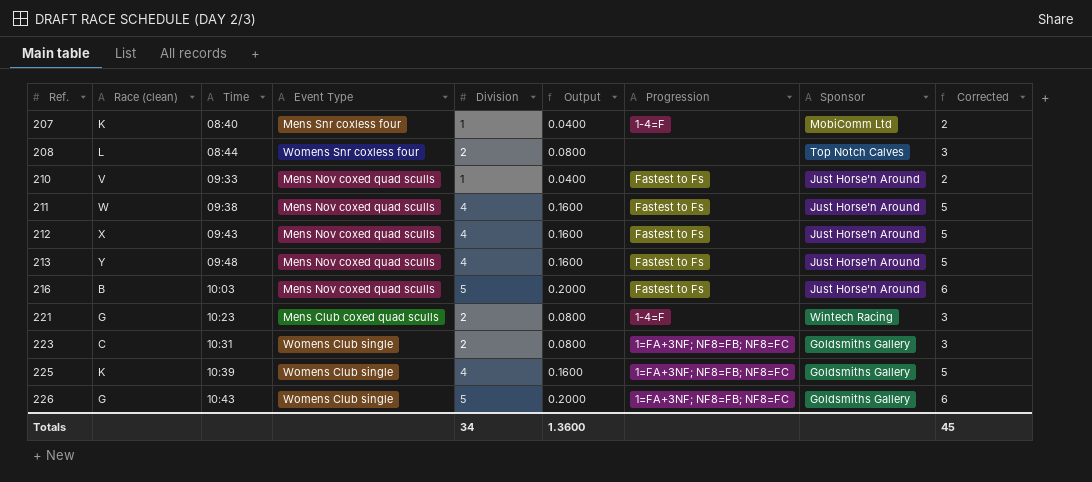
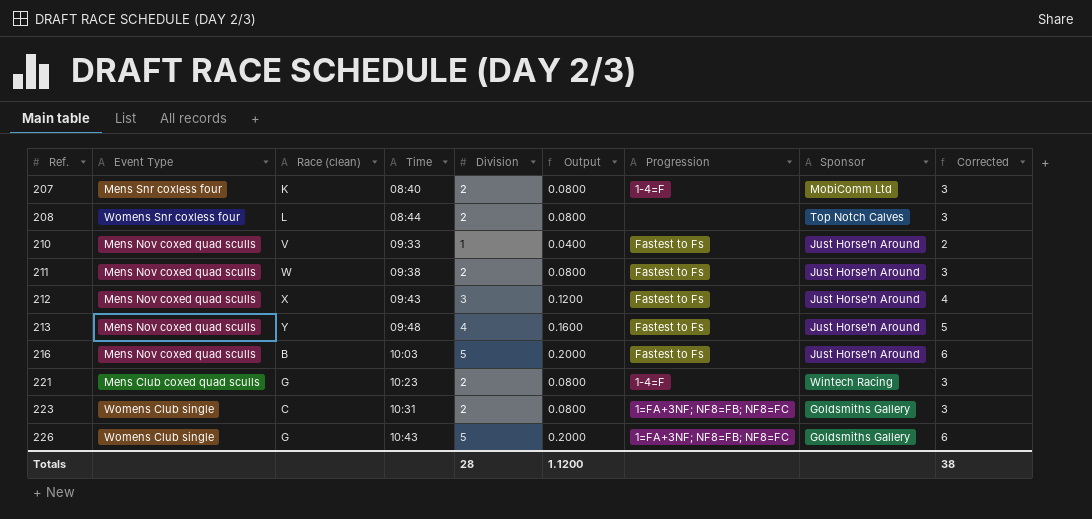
column Event Type | position: 4 -> 2
row 225: K | 10:39 | Womens Club single | 4 | 0.1600 | 1=FA+3NF; NF8=FB; NF8=FC | Goldsmiths Gallery | 5 -> none
207 | Division: 1 -> 2
207 | Output: 0.0400 -> 0.0800
207 | Corrected: 2 -> 3
211 | Division: 4 -> 2
211 | Output: 0.1600 -> 0.0800
211 | Corrected: 5 -> 3
212 | Division: 4 -> 3
212 | Output: 0.1600 -> 0.1200
212 | Corrected: 5 -> 4
Totals | Division: 34 -> 28
Totals | Output: 1.3600 -> 1.1200
Totals | Corrected: 45 -> 38

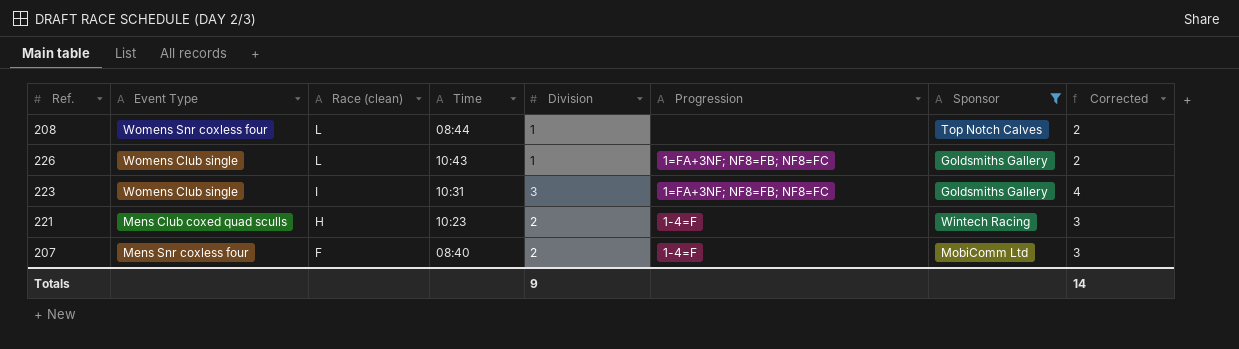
filter: none -> Sponsor != Just Horse'n Around
row order: Ref. ascending -> Race (clean) descending
column Output | formula: [Division] * 0.04 -> none
208 | Division: 2 -> 1
208 | Corrected: 3 -> 2
226 | Race (clean): G -> L
226 | Division: 5 -> 1
226 | Corrected: 6 -> 2
223 | Race (clean): C -> I
223 | Division: 2 -> 3
223 | Corrected: 3 -> 4
221 | Race (clean): G -> H
207 | Race (clean): K -> F
Totals | Division: 28 -> 9
Totals | Corrected: 38 -> 14

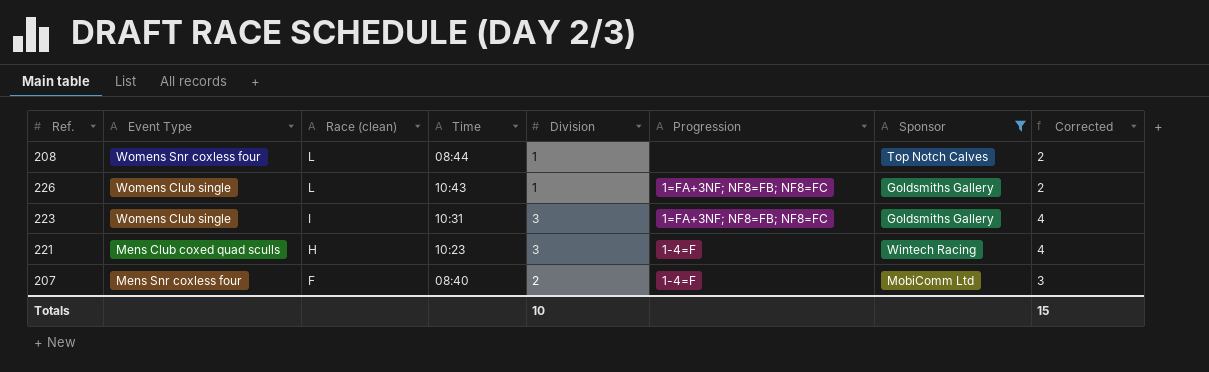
221 | Division: 2 -> 3
221 | Corrected: 3 -> 4
Totals | Division: 9 -> 10
Totals | Corrected: 14 -> 15

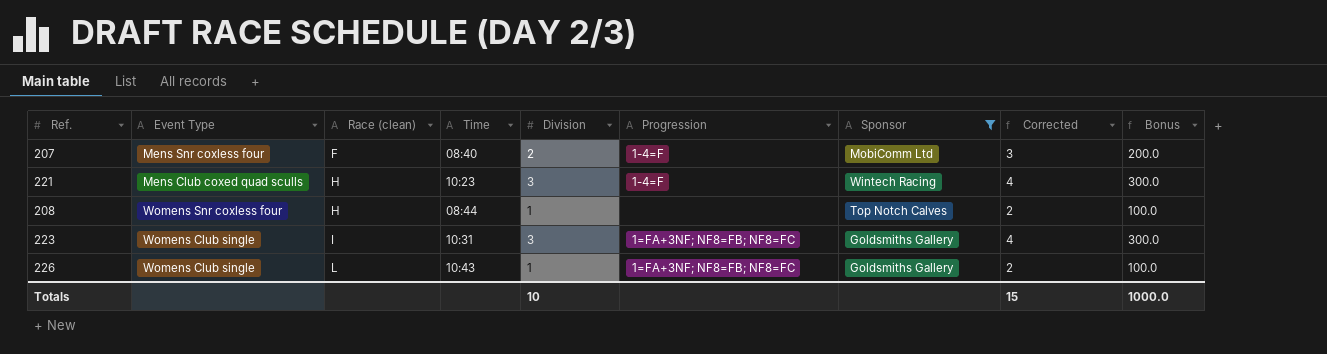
row order: Race (clean) descending -> Race (clean) ascending
column Bonus | formula: none -> [Division] * 100
208 | Race (clean): L -> H

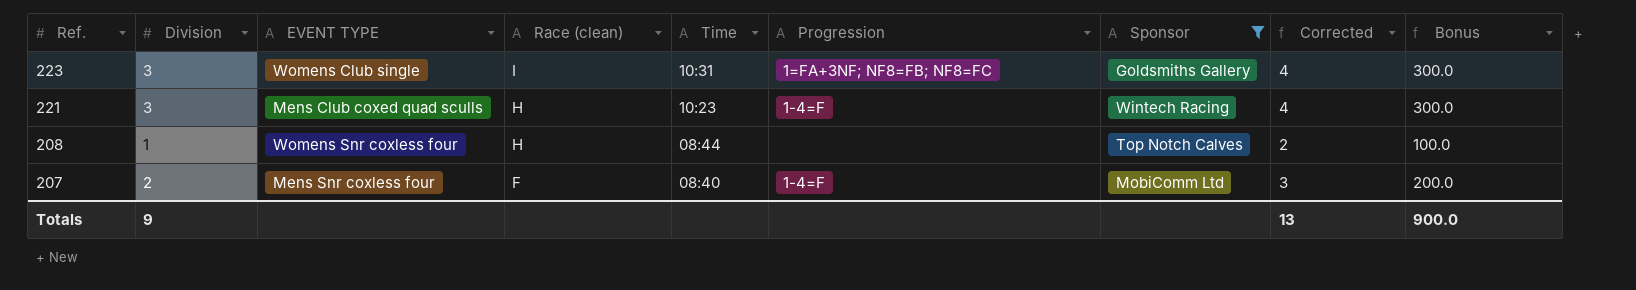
row order: Race (clean) ascending -> Ref. descending
column Division | position: 5 -> 2
column name: Event Type -> EVENT TYPE
row 226: Womens Club single | L | 10:43 | 1 | 1=FA+3NF; NF8=FB; NF8=FC | Goldsmiths Gallery | 2 | 100.0 -> none
Totals | Division: 10 -> 9
Totals | Corrected: 15 -> 13
Totals | Bonus: 1000.0 -> 900.0

